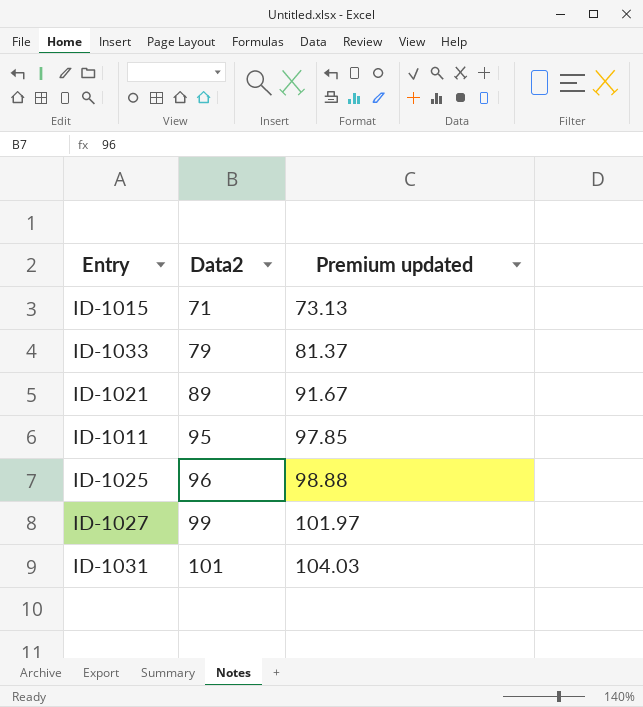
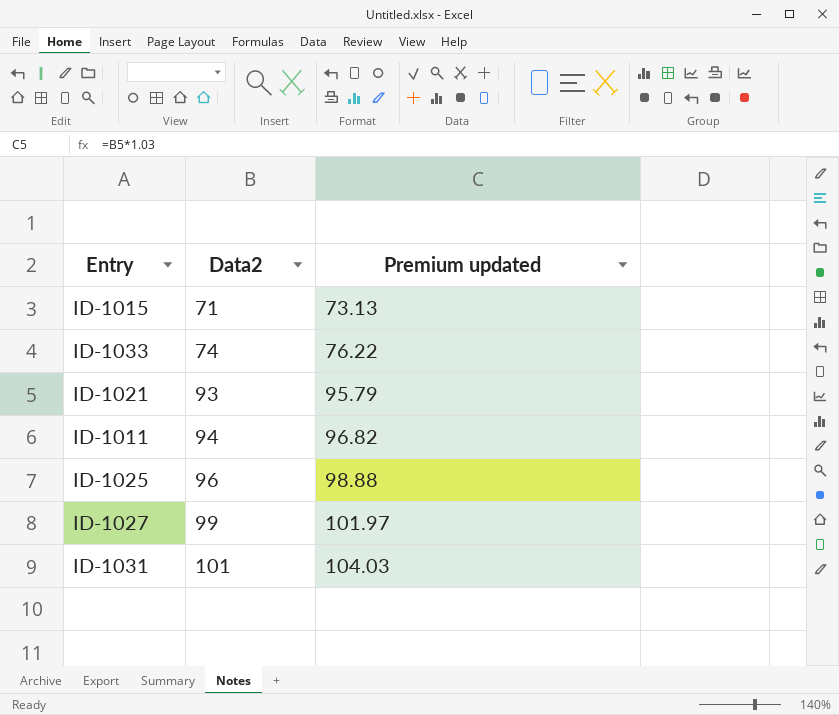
ID-1033 | Data2: 79 -> 74
ID-1033 | Premium updated: 81.37 -> 76.22
ID-1021 | Data2: 89 -> 93
ID-1021 | Premium updated: 91.67 -> 95.79
ID-1011 | Data2: 95 -> 94
ID-1011 | Premium updated: 97.85 -> 96.82

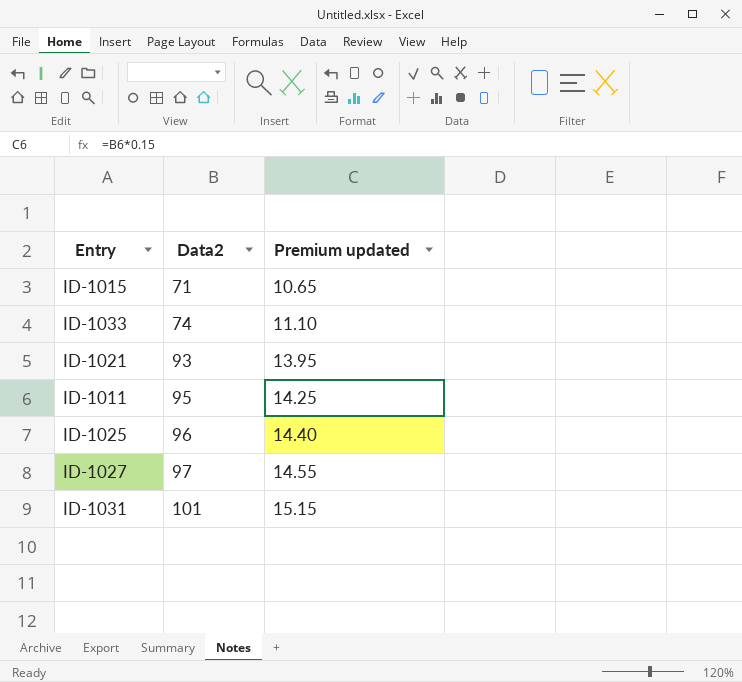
column Premium updated | formula: [Data2] * 1.03 -> [Data2] * 0.15
ID-1011 | Data2: 94 -> 95
ID-1027 | Data2: 99 -> 97

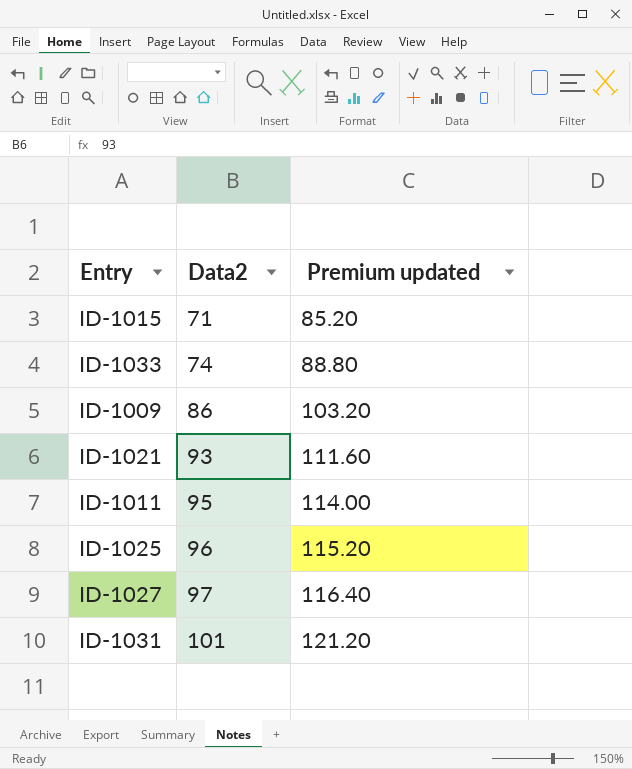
column Premium updated | formula: [Data2] * 0.15 -> [Data2] * 1.2
row ID-1009: none -> 86 | 103.20

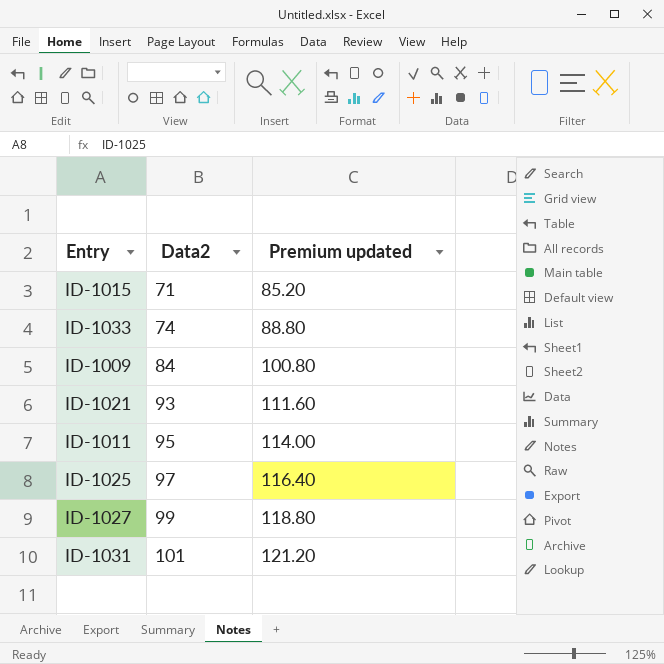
ID-1009 | Data2: 86 -> 84
ID-1009 | Premium updated: 103.20 -> 100.80
ID-1025 | Data2: 96 -> 97
ID-1025 | Premium updated: 115.20 -> 116.40
ID-1027 | Data2: 97 -> 99
ID-1027 | Premium updated: 116.40 -> 118.80

